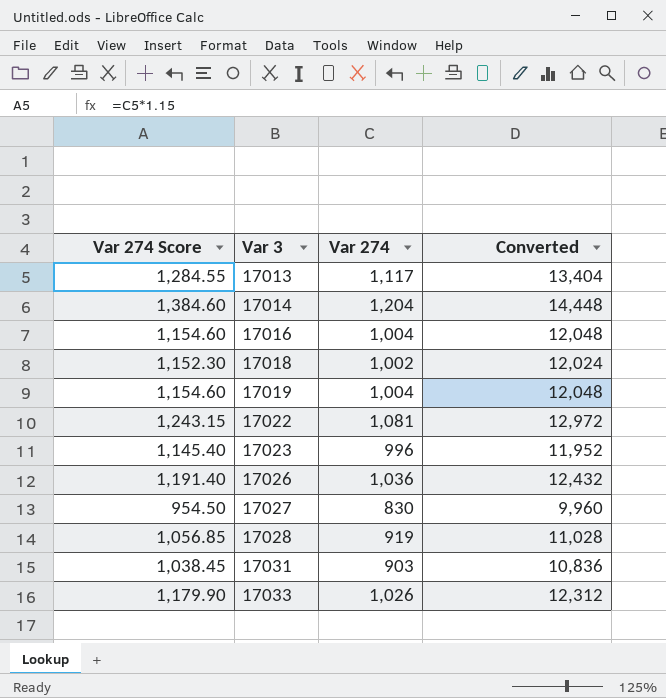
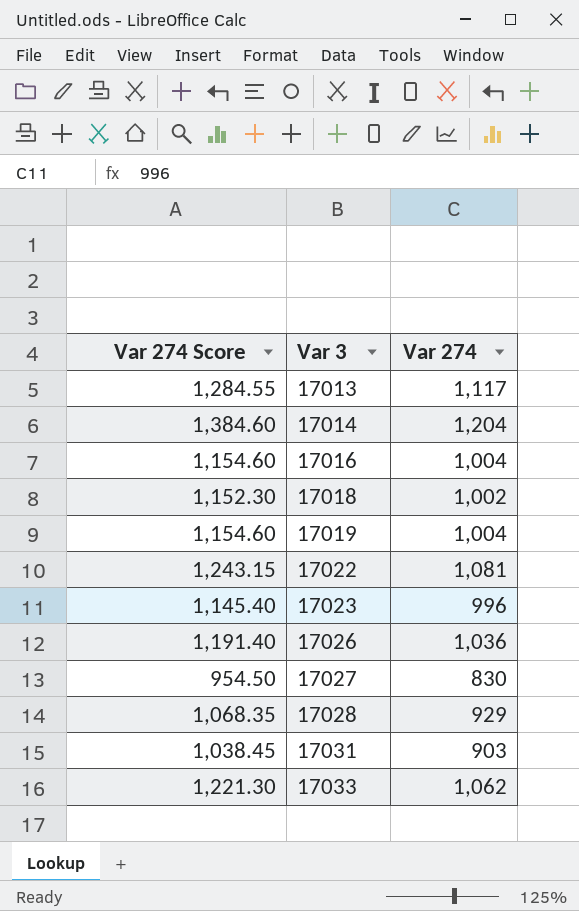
column Converted | formula: [Var 274] * 12 -> none
17028 | Var 274 Score: 1,056.85 -> 1,068.35
17028 | Var 274: 919 -> 929
17033 | Var 274 Score: 1,179.90 -> 1,221.30
17033 | Var 274: 1,026 -> 1,062

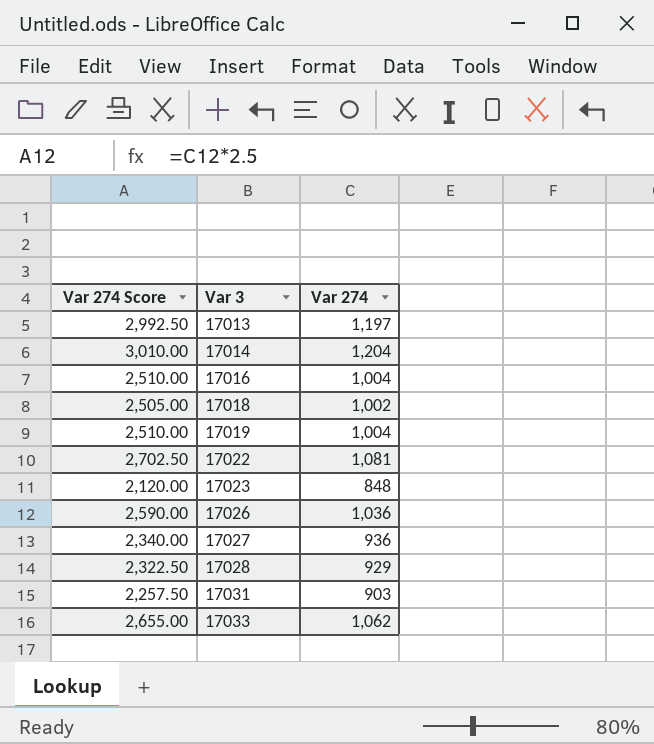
column Var 274 Score | formula: [Var 274] * 1.15 -> [Var 274] * 2.5
17013 | Var 274: 1,117 -> 1,197
17023 | Var 274: 996 -> 848
17027 | Var 274: 830 -> 936

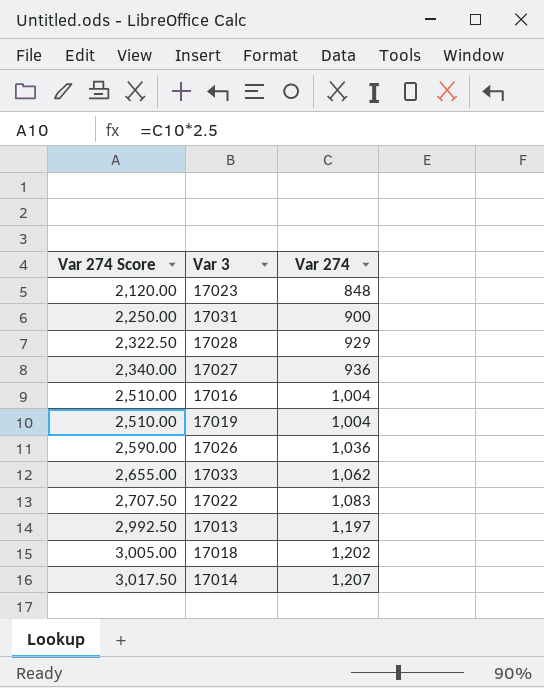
row order: Var 3 ascending -> Var 274 Score ascending
17031 | Var 274 Score: 2,257.50 -> 2,250.00
17031 | Var 274: 903 -> 900
17022 | Var 274 Score: 2,702.50 -> 2,707.50
17022 | Var 274: 1,081 -> 1,083
17018 | Var 274 Score: 2,505.00 -> 3,005.00
17018 | Var 274: 1,002 -> 1,202
17014 | Var 274 Score: 3,010.00 -> 3,017.50
17014 | Var 274: 1,204 -> 1,207

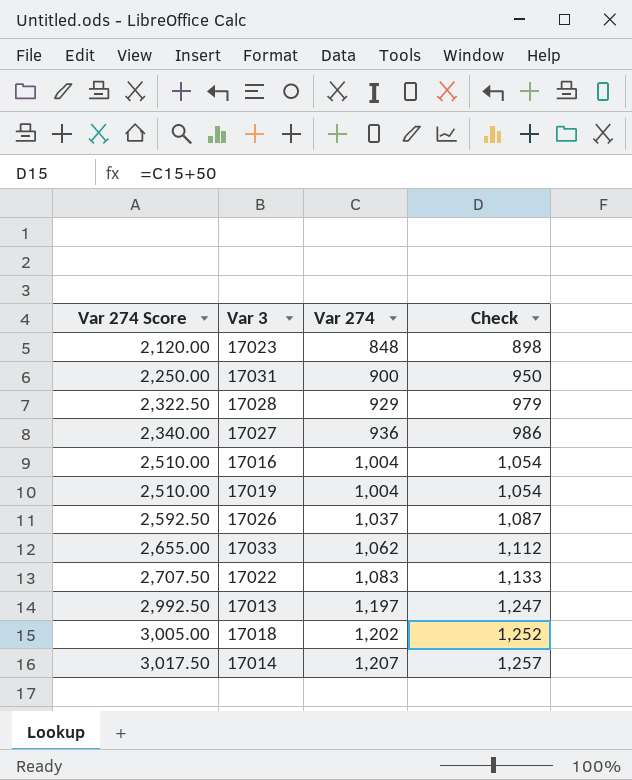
column Check | formula: none -> [Var 274] + 50
17026 | Var 274 Score: 2,590.00 -> 2,592.50
17026 | Var 274: 1,036 -> 1,037

